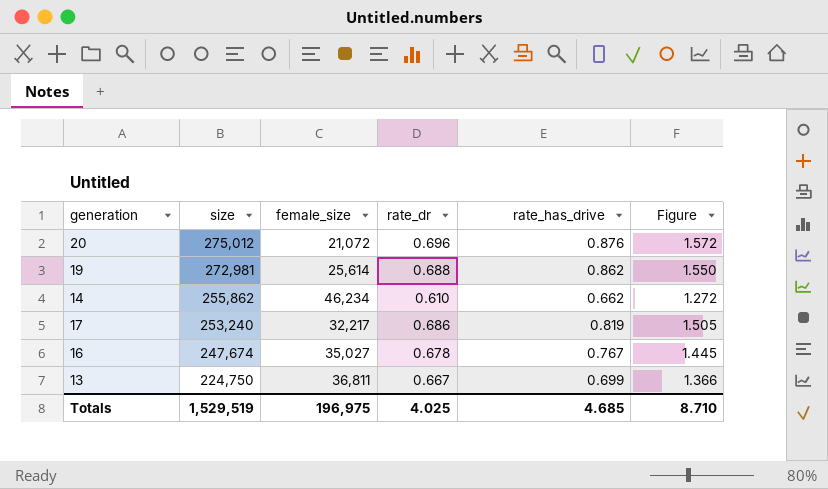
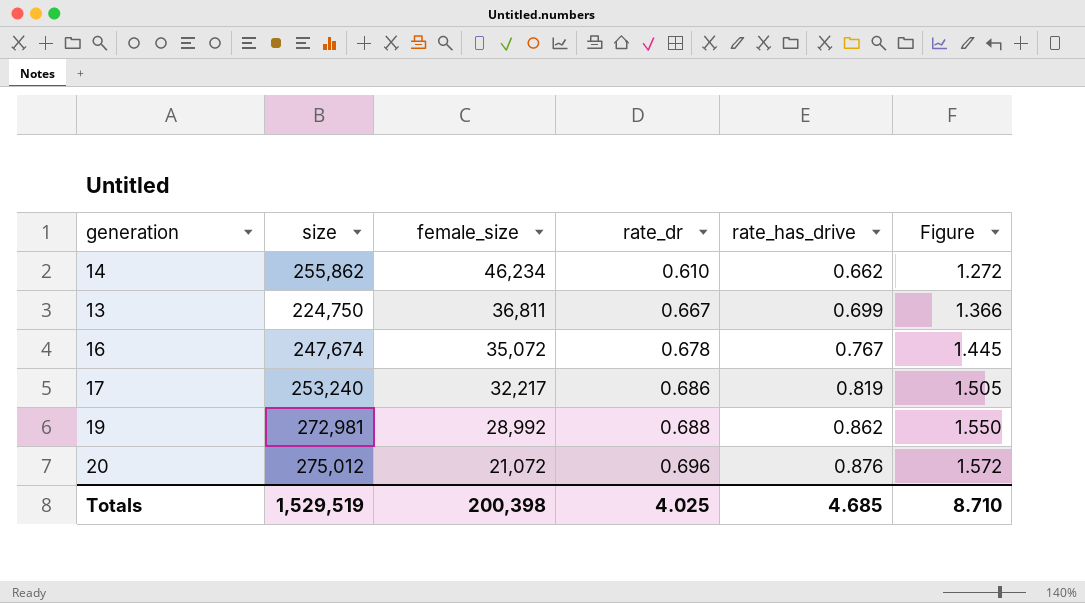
row order: size descending -> female_size descending
16 | female_size: 35,027 -> 35,072
19 | female_size: 25,614 -> 28,992
Totals | female_size: 196,975 -> 200,398

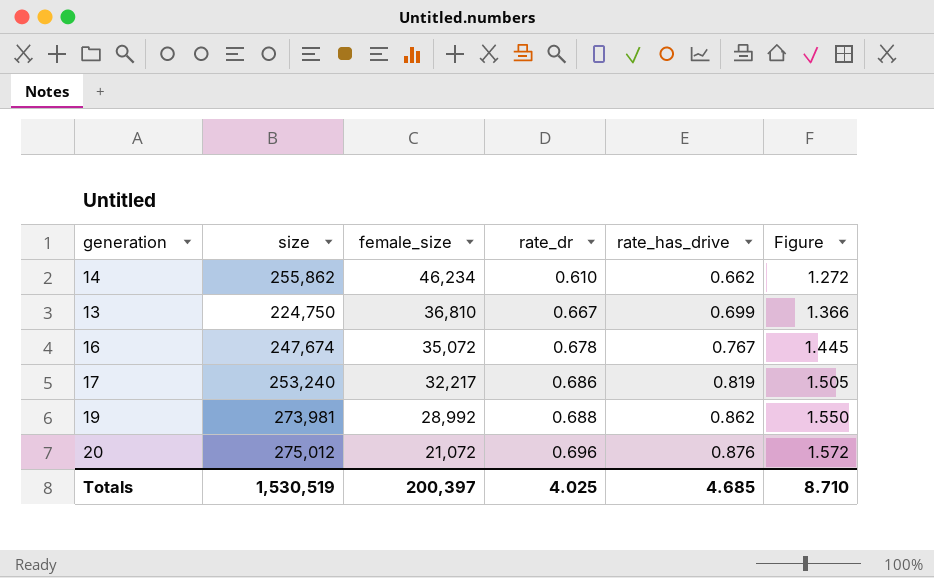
13 | female_size: 36,811 -> 36,810
19 | size: 272,981 -> 273,981
Totals | size: 1,529,519 -> 1,530,519
Totals | female_size: 200,398 -> 200,397

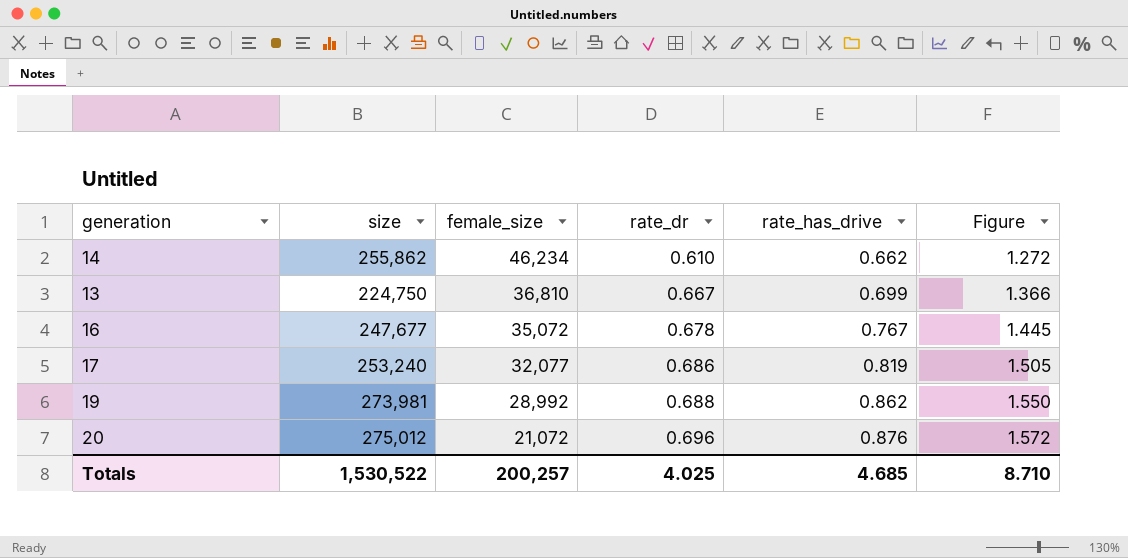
16 | size: 247,674 -> 247,677
17 | female_size: 32,217 -> 32,077
Totals | size: 1,530,519 -> 1,530,522
Totals | female_size: 200,397 -> 200,257

